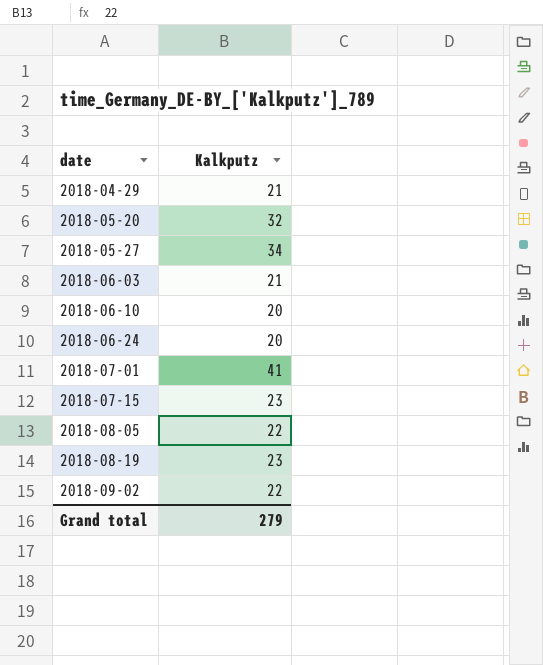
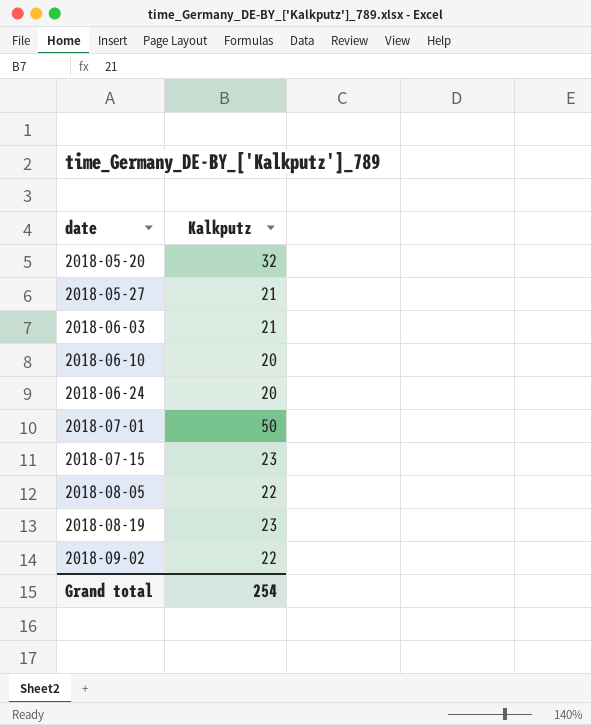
row 2018-04-29: 21 -> none
2018-05-27 | Kalkputz: 34 -> 21
2018-07-01 | Kalkputz: 41 -> 50
Grand total | Kalkputz: 279 -> 254

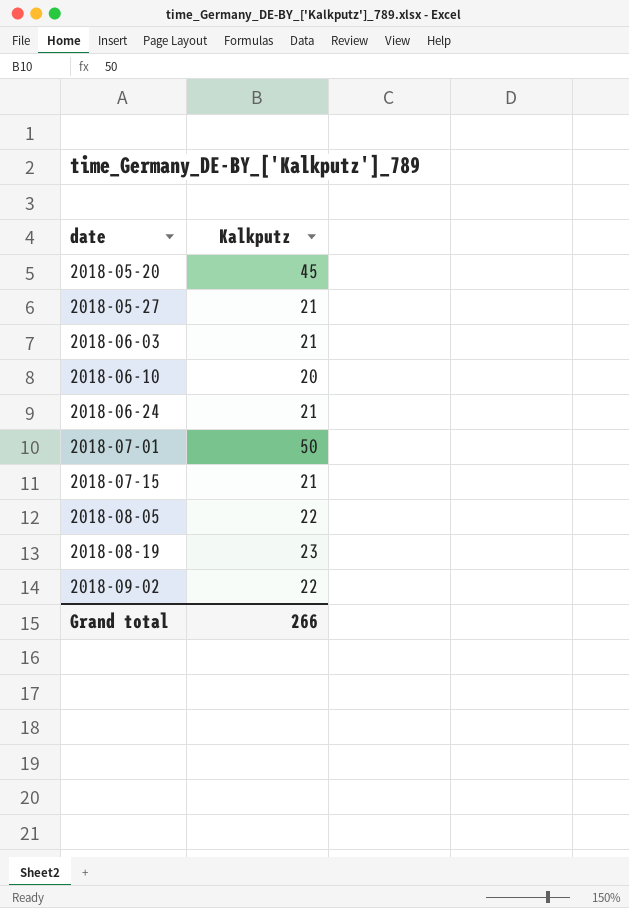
2018-05-20 | Kalkputz: 32 -> 45
2018-06-24 | Kalkputz: 20 -> 21
2018-07-15 | Kalkputz: 23 -> 21
Grand total | Kalkputz: 254 -> 266

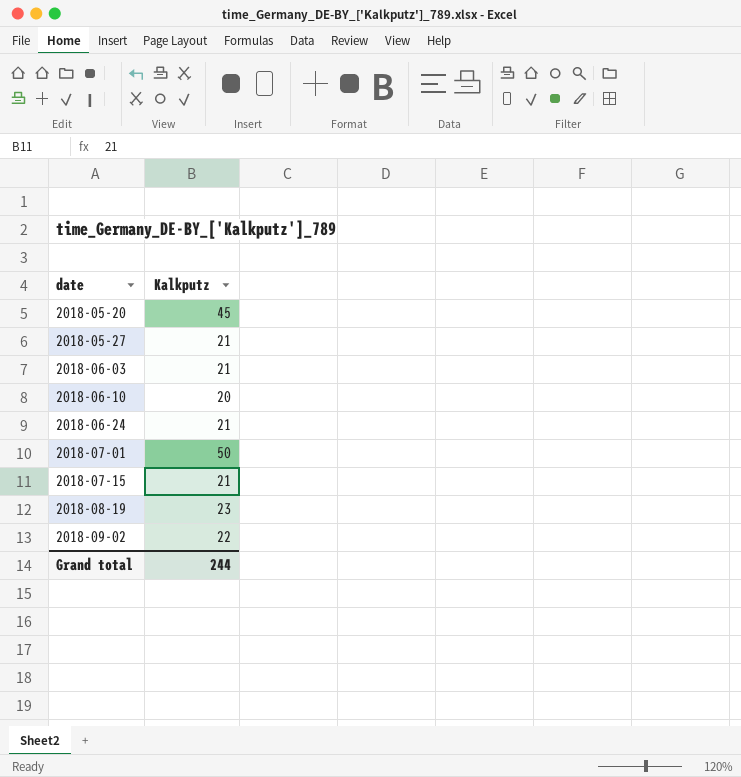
row 2018-08-05: 22 -> none
Grand total | Kalkputz: 266 -> 244

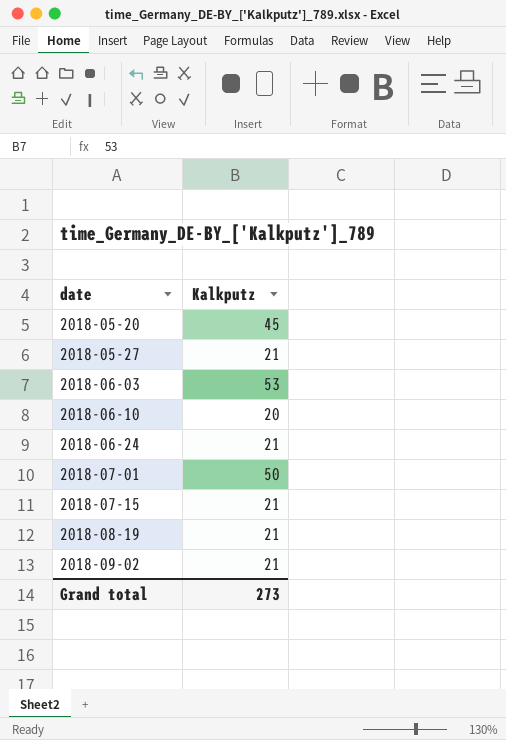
2018-06-03 | Kalkputz: 21 -> 53
2018-08-19 | Kalkputz: 23 -> 21
2018-09-02 | Kalkputz: 22 -> 21
Grand total | Kalkputz: 244 -> 273

